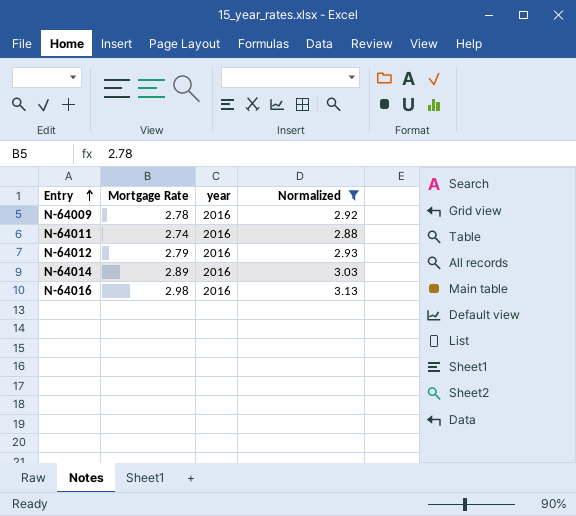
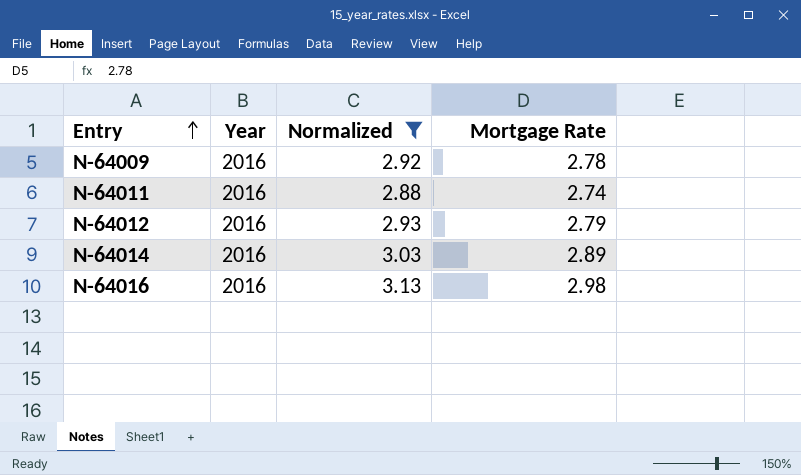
column name: year -> Year
column Mortgage Rate | position: 2 -> 4

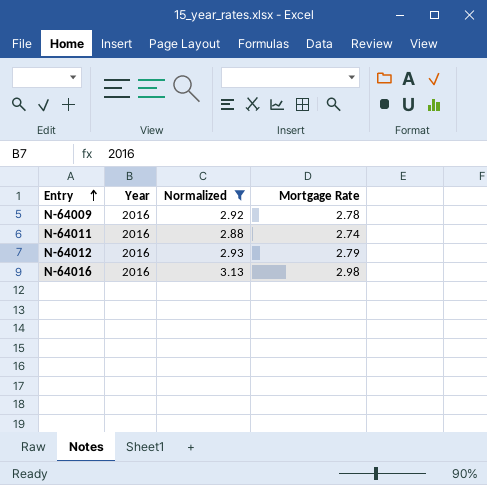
row N-64014: 2016 | 3.03 | 2.89 -> none

